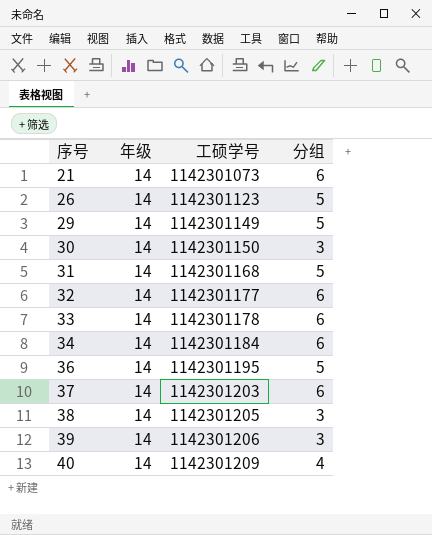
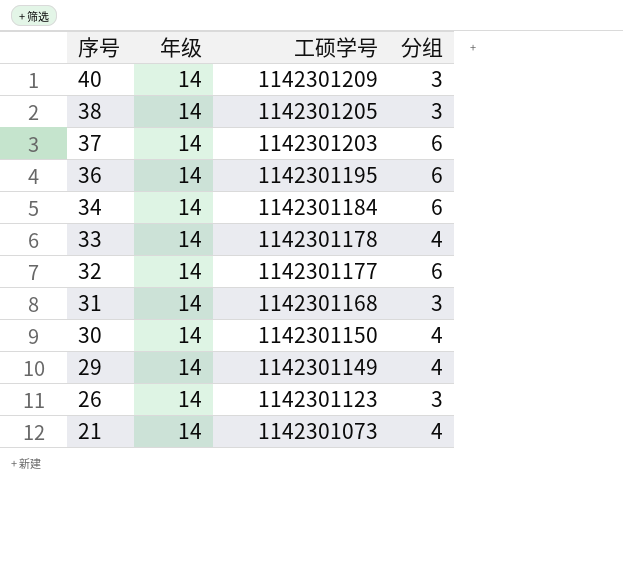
row order: 序号 ascending -> 序号 descending
row 39: 14 | 1142301206 | 3 -> none
40 | 分组: 4 -> 3
36 | 分组: 5 -> 6
33 | 分组: 6 -> 4
31 | 分组: 5 -> 3
30 | 分组: 3 -> 4
29 | 分组: 5 -> 4
26 | 分组: 5 -> 3
21 | 分组: 6 -> 4

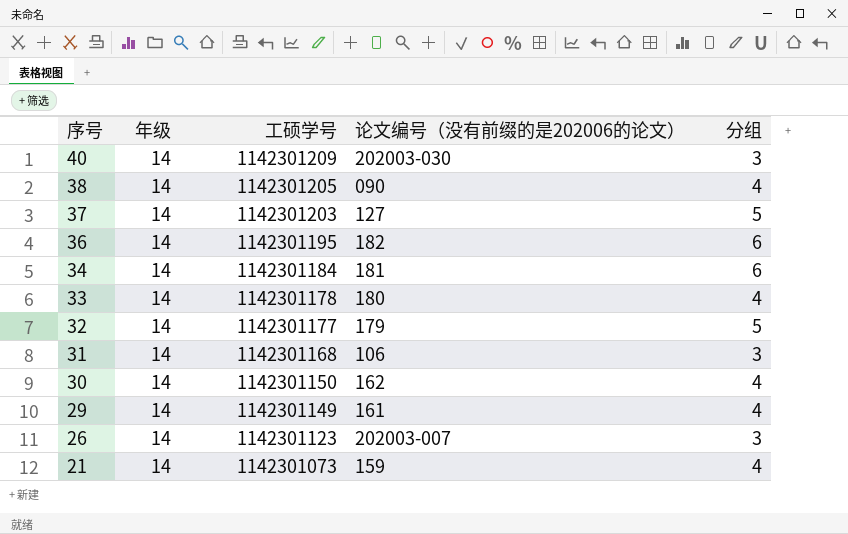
column 论文编号（没有前缀的是202006的论文） | position: none -> 4
38 | 分组: 3 -> 4
37 | 分组: 6 -> 5
32 | 分组: 6 -> 5

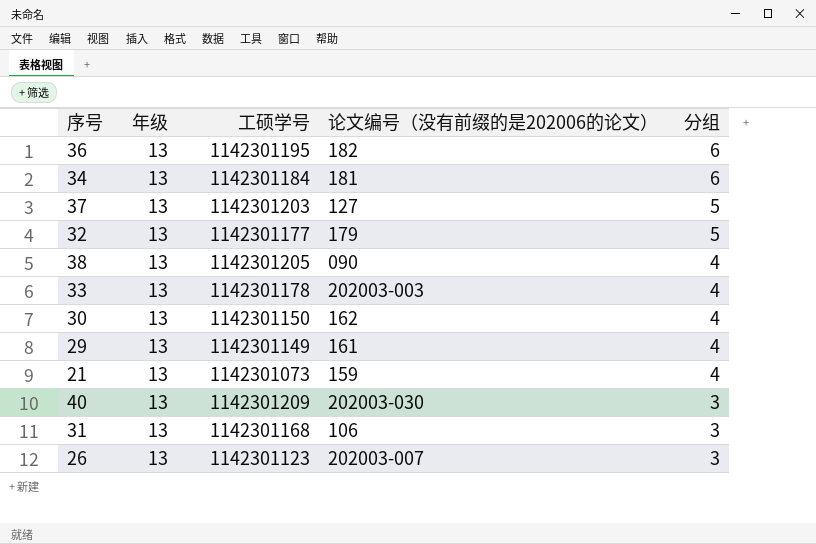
row order: 序号 descending -> 分组 descending
36 | 年级: 14 -> 13
34 | 年级: 14 -> 13
37 | 年级: 14 -> 13
32 | 年级: 14 -> 13
38 | 年级: 14 -> 13
33 | 年级: 14 -> 13
33 | 论文编号（没有前缀的是202006的论文）: 180 -> 202003-003
30 | 年级: 14 -> 13
29 | 年级: 14 -> 13
21 | 年级: 14 -> 13
40 | 年级: 14 -> 13
31 | 年级: 14 -> 13
26 | 年级: 14 -> 13

